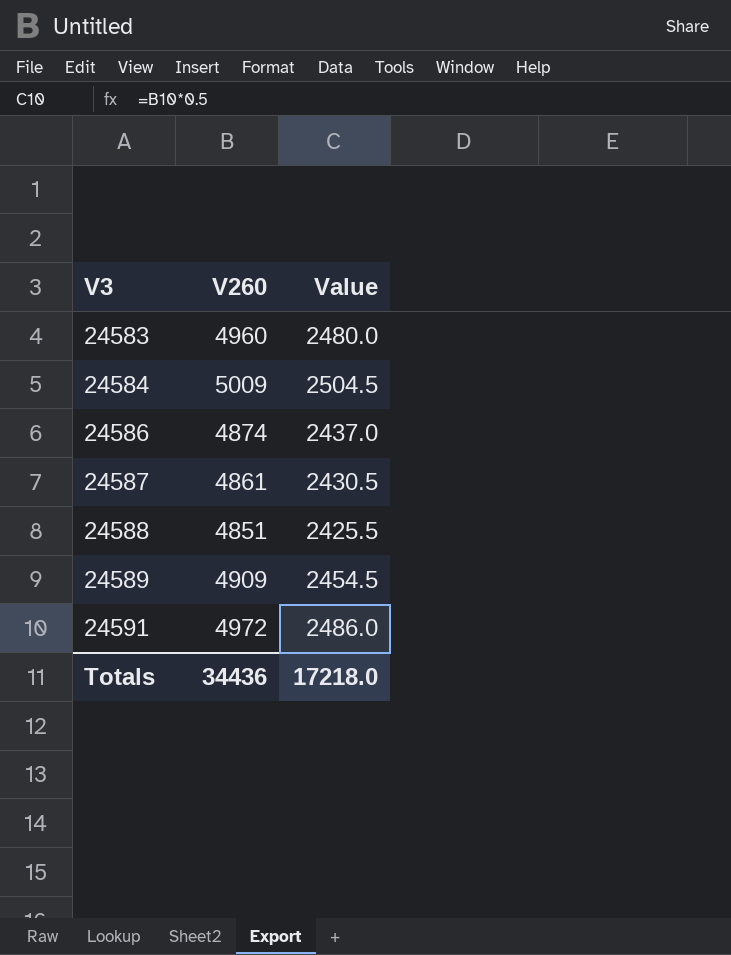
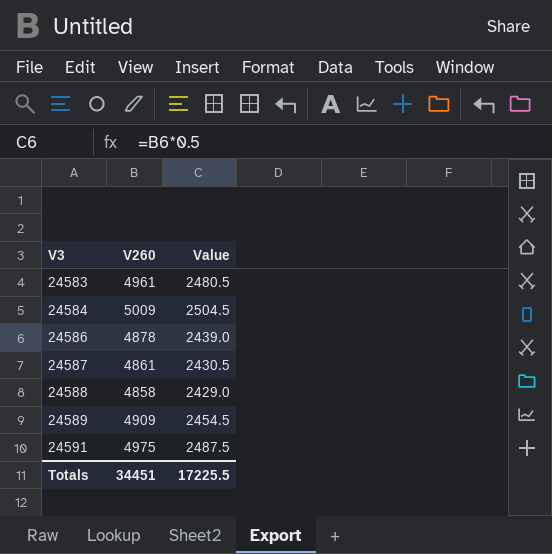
24583 | V260: 4960 -> 4961
24583 | Value: 2480.0 -> 2480.5
24586 | V260: 4874 -> 4878
24586 | Value: 2437.0 -> 2439.0
24588 | V260: 4851 -> 4858
24588 | Value: 2425.5 -> 2429.0
24591 | V260: 4972 -> 4975
24591 | Value: 2486.0 -> 2487.5
Totals | V260: 34436 -> 34451
Totals | Value: 17218.0 -> 17225.5

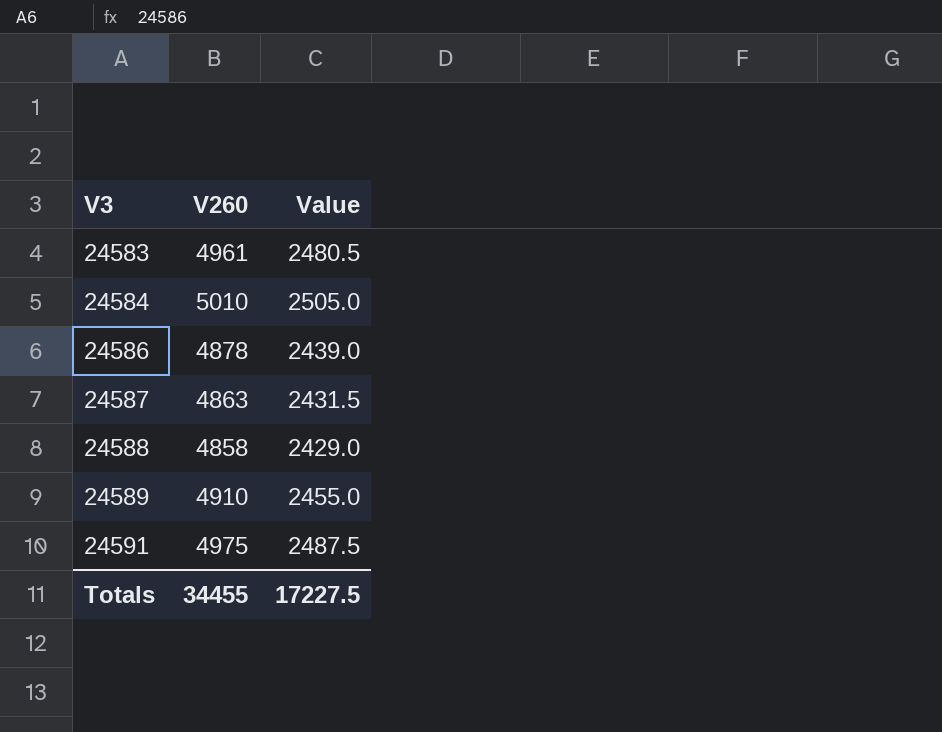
24584 | V260: 5009 -> 5010
24584 | Value: 2504.5 -> 2505.0
24587 | V260: 4861 -> 4863
24587 | Value: 2430.5 -> 2431.5
24589 | V260: 4909 -> 4910
24589 | Value: 2454.5 -> 2455.0
Totals | V260: 34451 -> 34455
Totals | Value: 17225.5 -> 17227.5

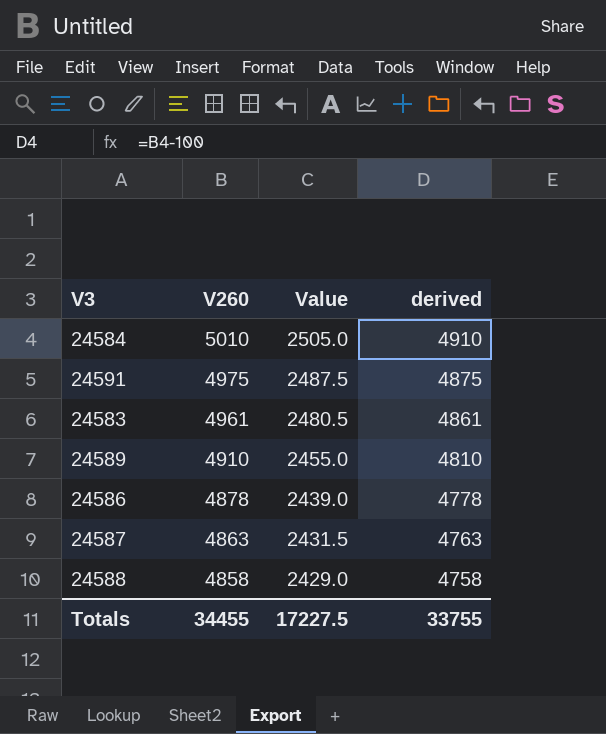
row order: V3 ascending -> V260 descending
column derived | formula: none -> [V260] - 100

